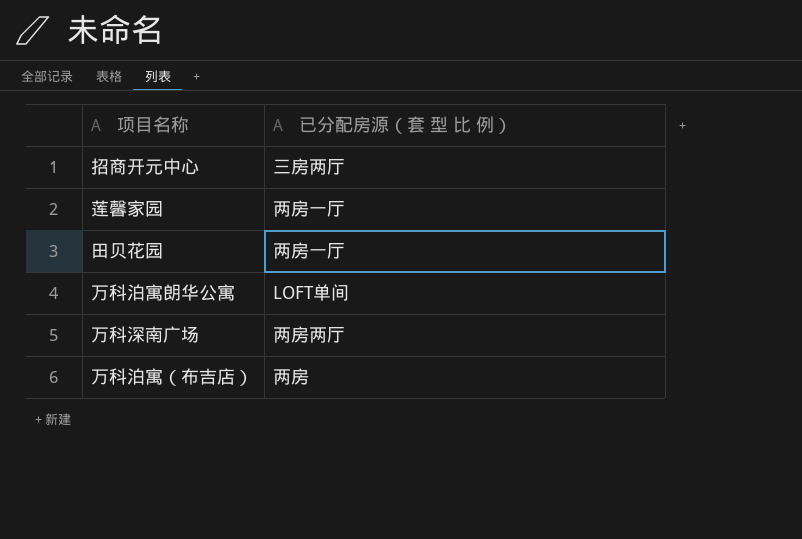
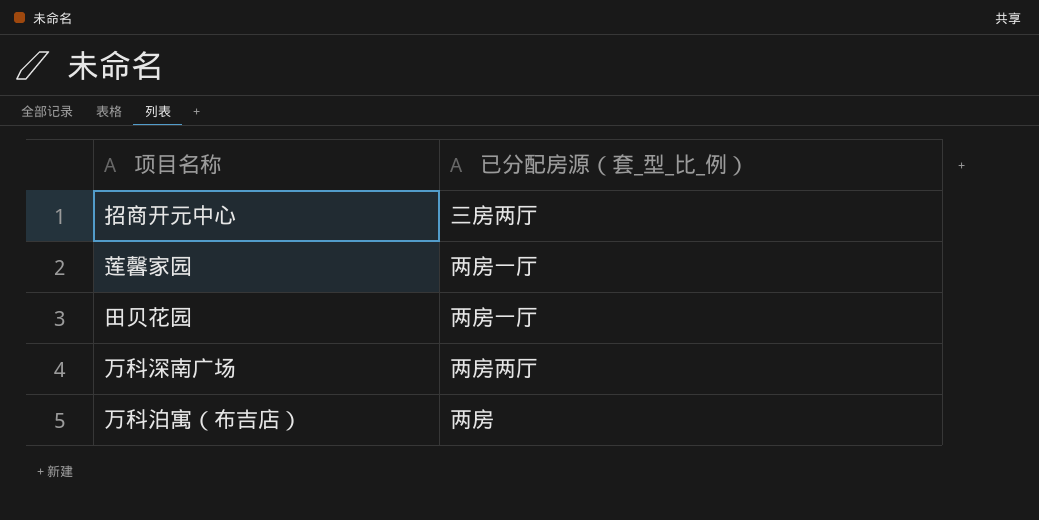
column name: 已分配房源（套 型 比 例） -> 已分配房源（套_型_比_例）
row 万科泊寓朗华公寓: LOFT单间 -> none

